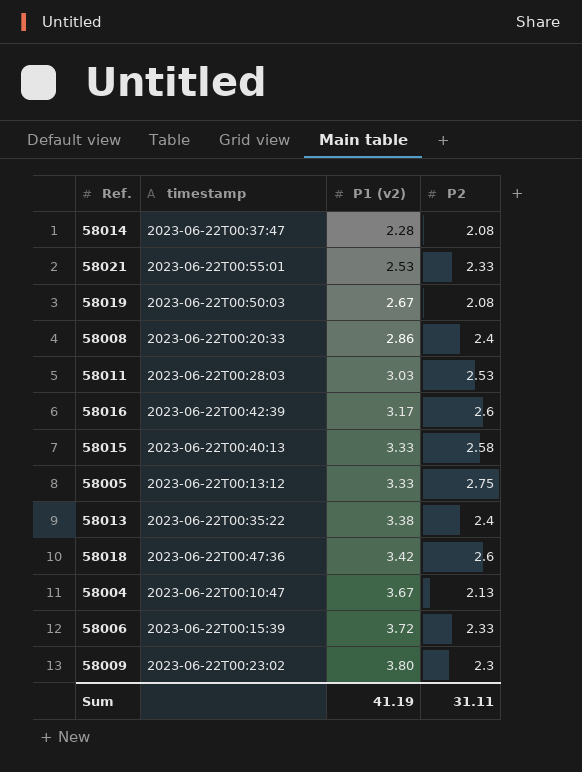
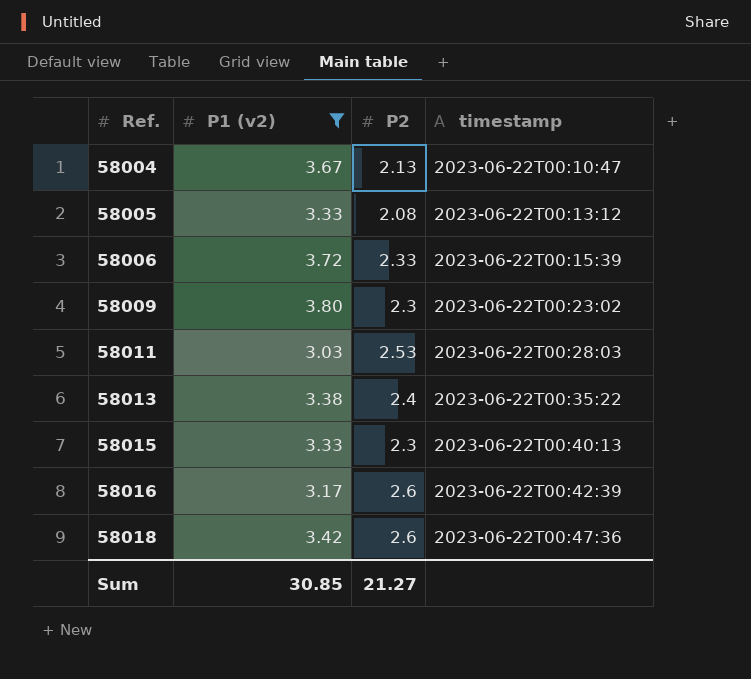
filter: none -> P1 (v2) >= 3.03
row order: P1 (v2) ascending -> Ref. ascending
column timestamp | position: 2 -> 4
58005 | P2: 2.75 -> 2.08
58015 | P2: 2.58 -> 2.3
Sum | P1 (v2): 41.19 -> 30.85
Sum | P2: 31.11 -> 21.27

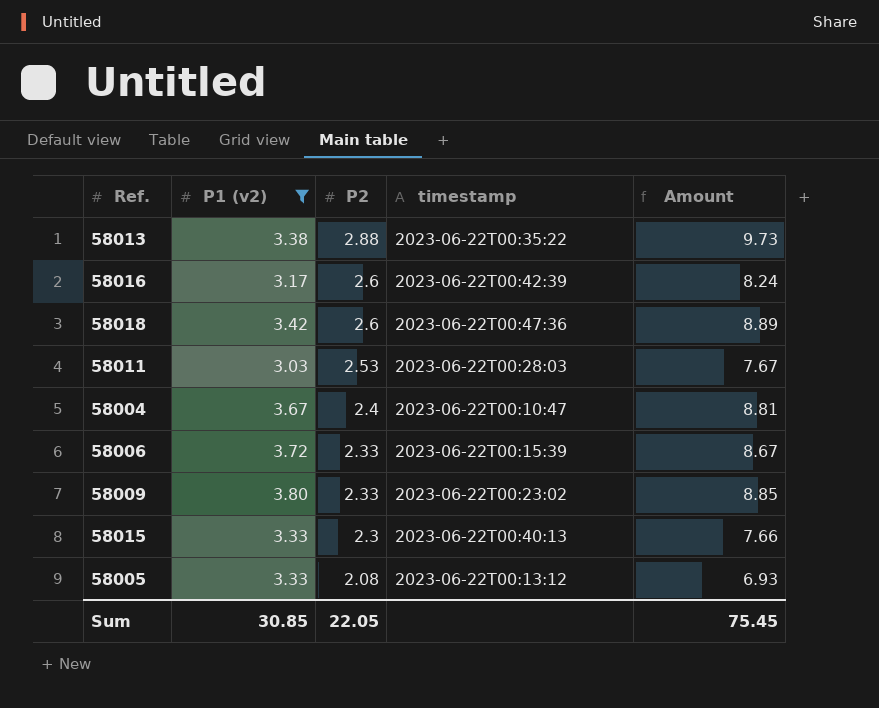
row order: Ref. ascending -> P2 descending
column Amount | formula: none -> [P1 (v2)] * [P2]
58013 | P2: 2.4 -> 2.88
58004 | P2: 2.13 -> 2.4
58009 | P2: 2.3 -> 2.33
Sum | P2: 21.27 -> 22.05

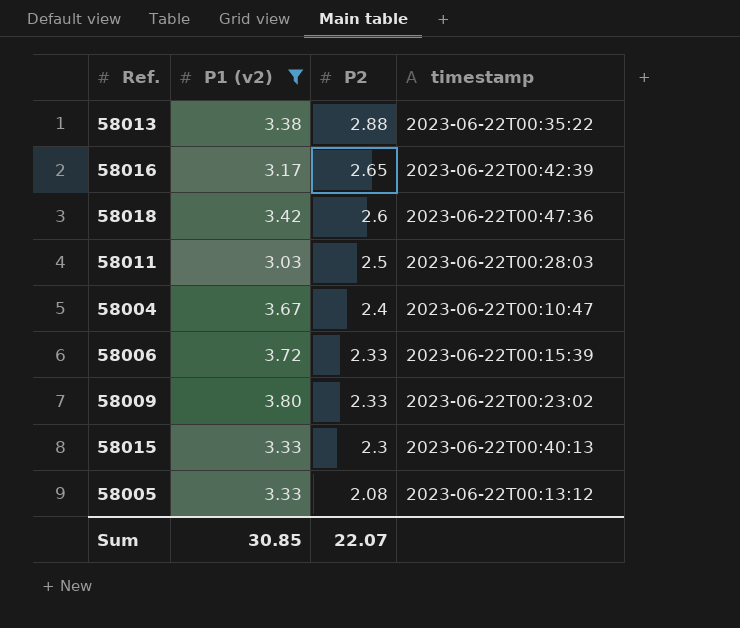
column Amount | formula: [P1 (v2)] * [P2] -> none
58016 | P2: 2.6 -> 2.65
58011 | P2: 2.53 -> 2.5
Sum | P2: 22.05 -> 22.07

